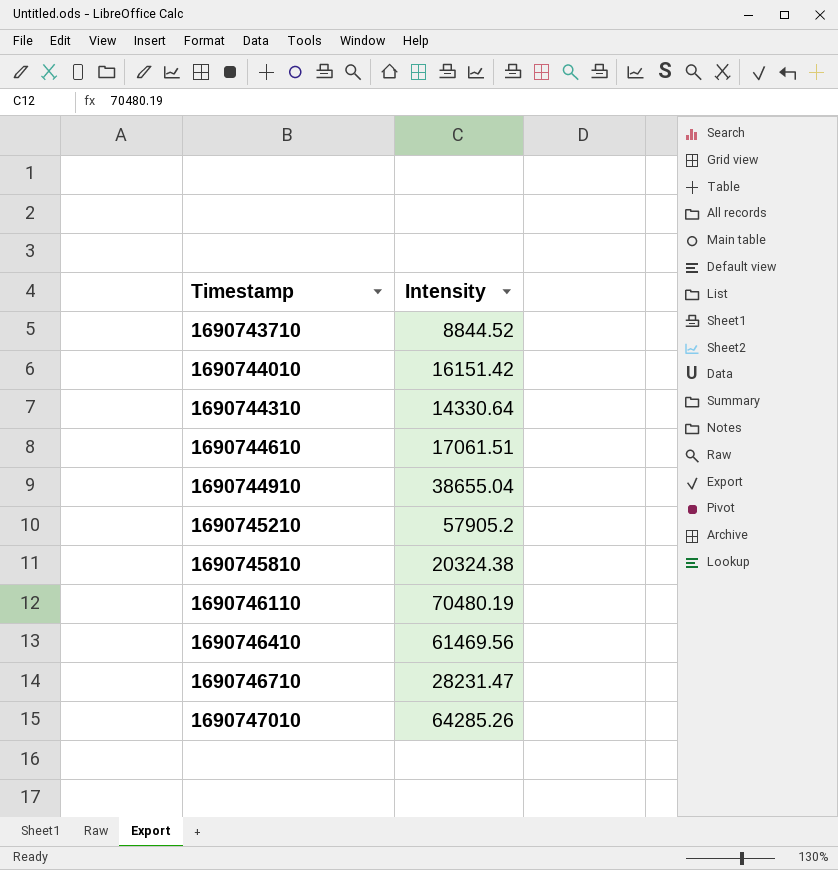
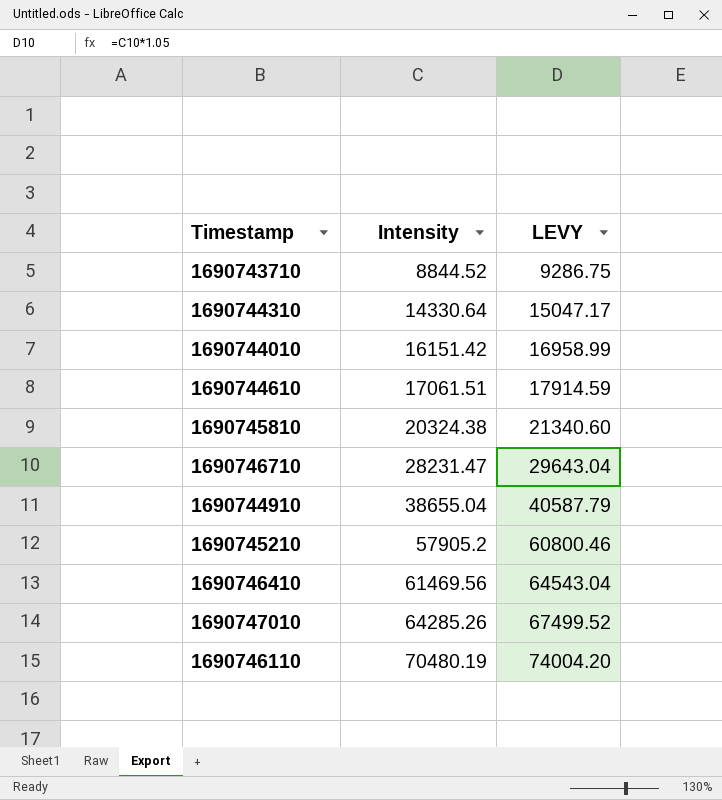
row order: Timestamp ascending -> Intensity ascending
column LEVY | formula: none -> [Intensity] * 1.05

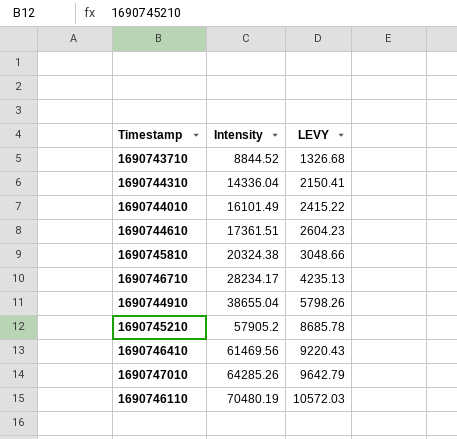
column LEVY | formula: [Intensity] * 1.05 -> [Intensity] * 0.15
1690744310 | Intensity: 14330.64 -> 14336.04
1690744010 | Intensity: 16151.42 -> 16101.49
1690744610 | Intensity: 17061.51 -> 17361.51
1690746710 | Intensity: 28231.47 -> 28234.17

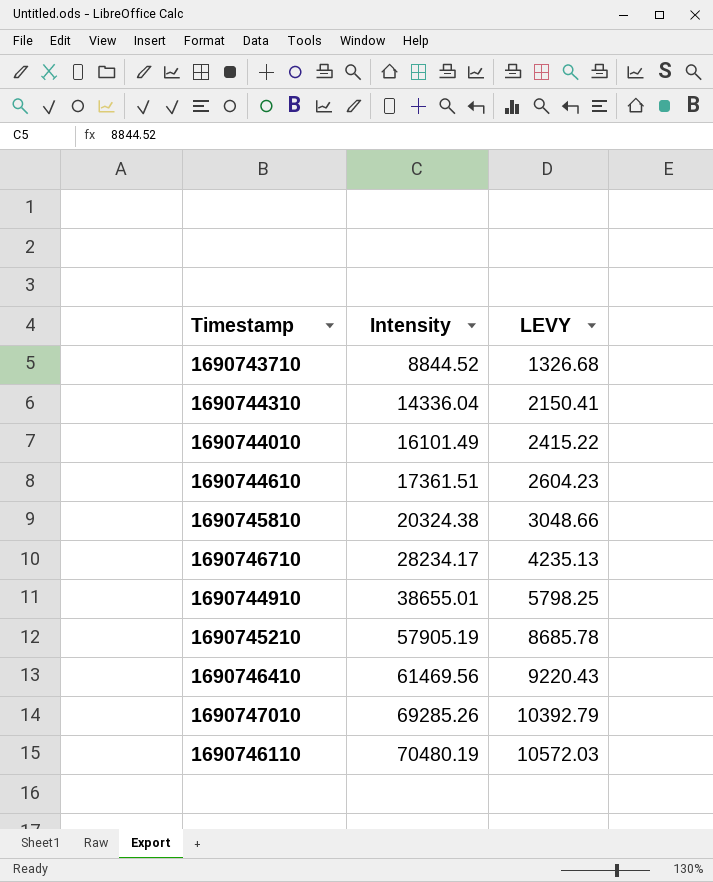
1690744910 | Intensity: 38655.04 -> 38655.01
1690744910 | LEVY: 5798.26 -> 5798.25
1690745210 | Intensity: 57905.2 -> 57905.19
1690747010 | Intensity: 64285.26 -> 69285.26
1690747010 | LEVY: 9642.79 -> 10392.79

